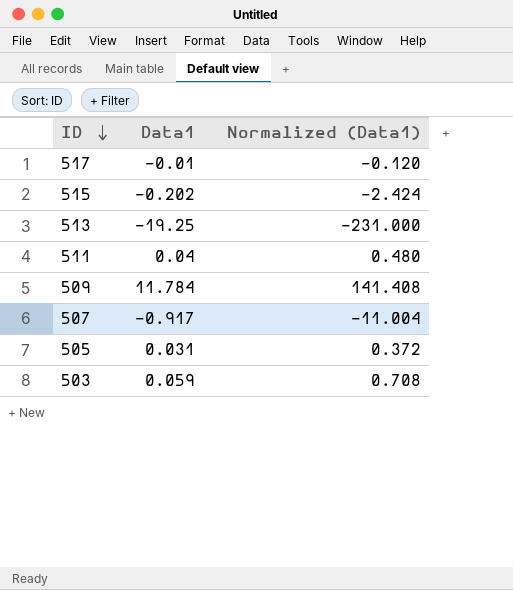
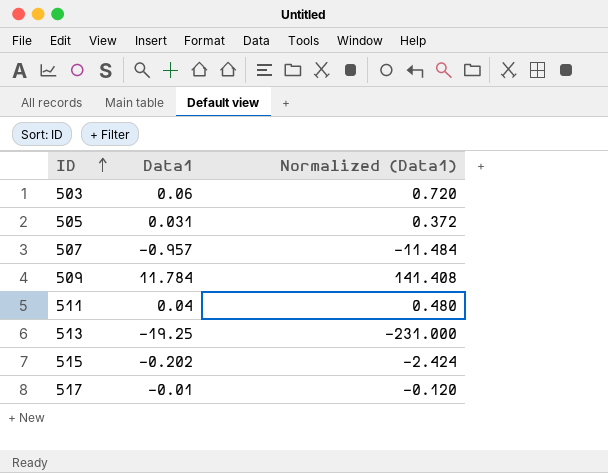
row order: ID descending -> ID ascending
503 | Data1: 0.059 -> 0.06
503 | Normalized (Data1): 0.708 -> 0.720
507 | Data1: -0.917 -> -0.957
507 | Normalized (Data1): -11.004 -> -11.484

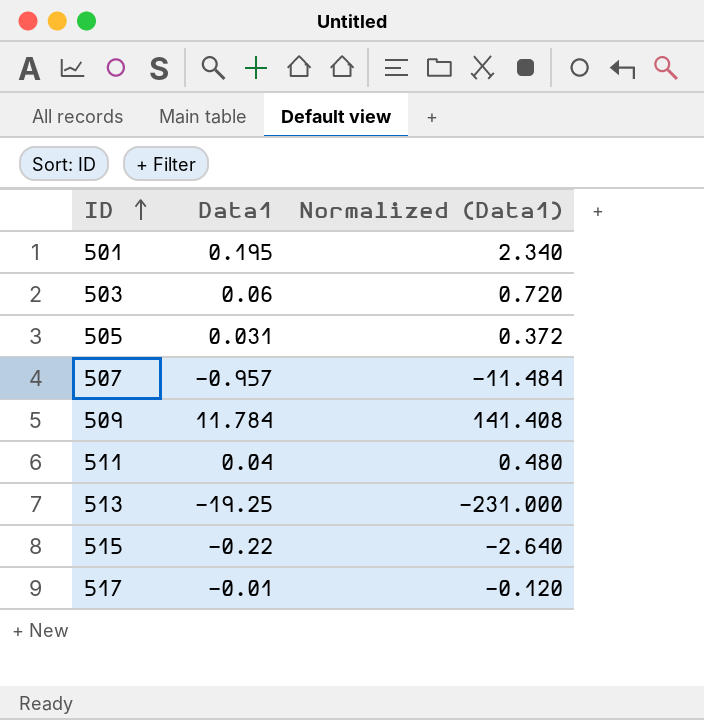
row 501: none -> 0.195 | 2.340
515 | Data1: -0.202 -> -0.22
515 | Normalized (Data1): -2.424 -> -2.640

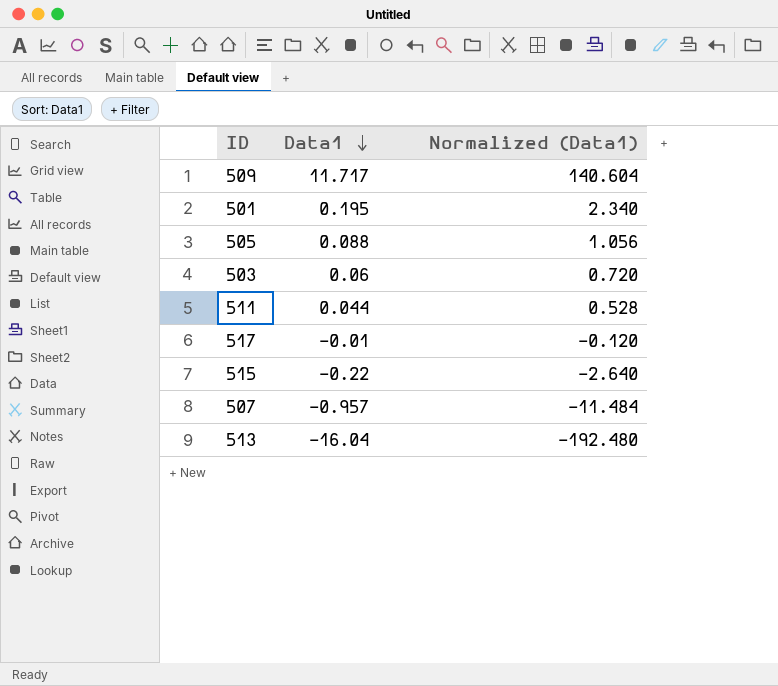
row order: ID ascending -> Data1 descending
509 | Data1: 11.784 -> 11.717
509 | Normalized (Data1): 141.408 -> 140.604
505 | Data1: 0.031 -> 0.088
505 | Normalized (Data1): 0.372 -> 1.056
511 | Data1: 0.04 -> 0.044
511 | Normalized (Data1): 0.480 -> 0.528
513 | Data1: -19.25 -> -16.04
513 | Normalized (Data1): -231.000 -> -192.480

